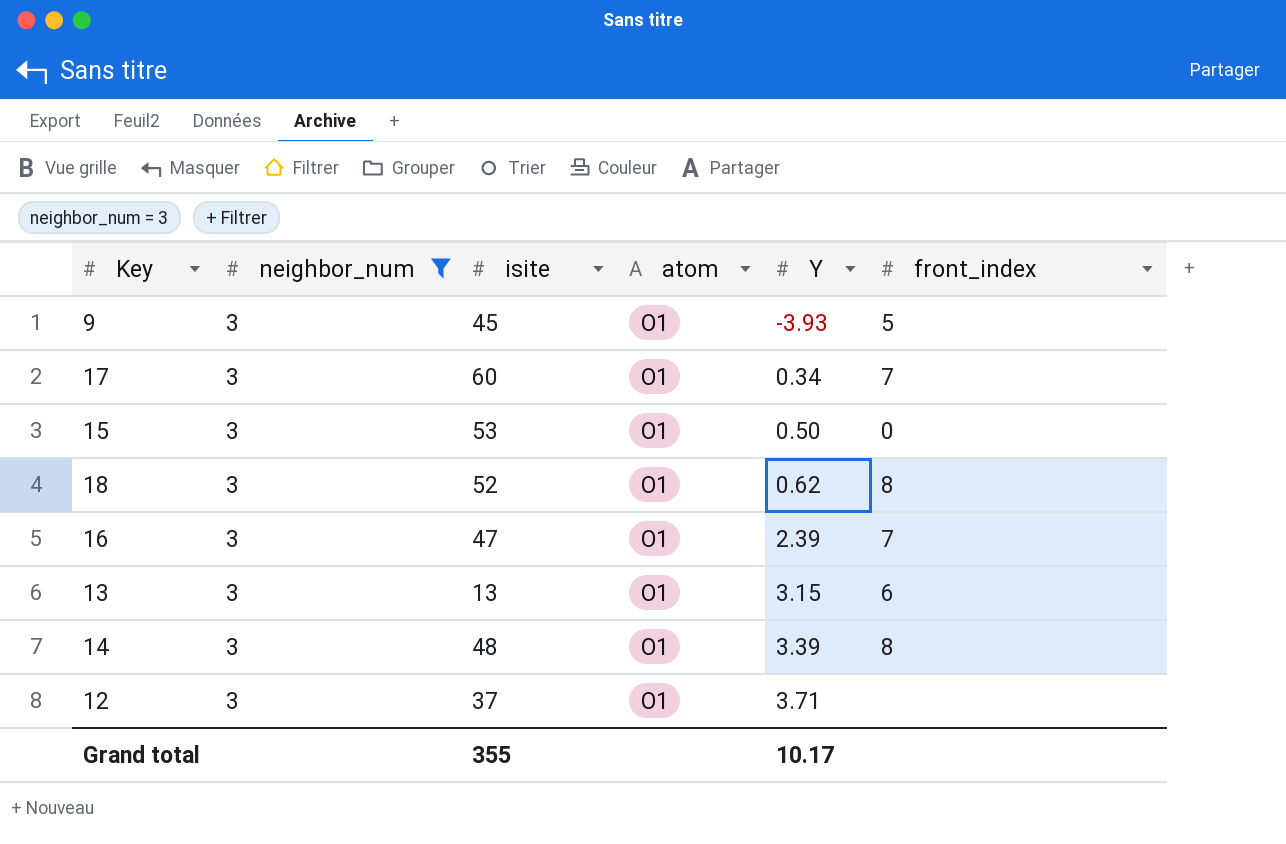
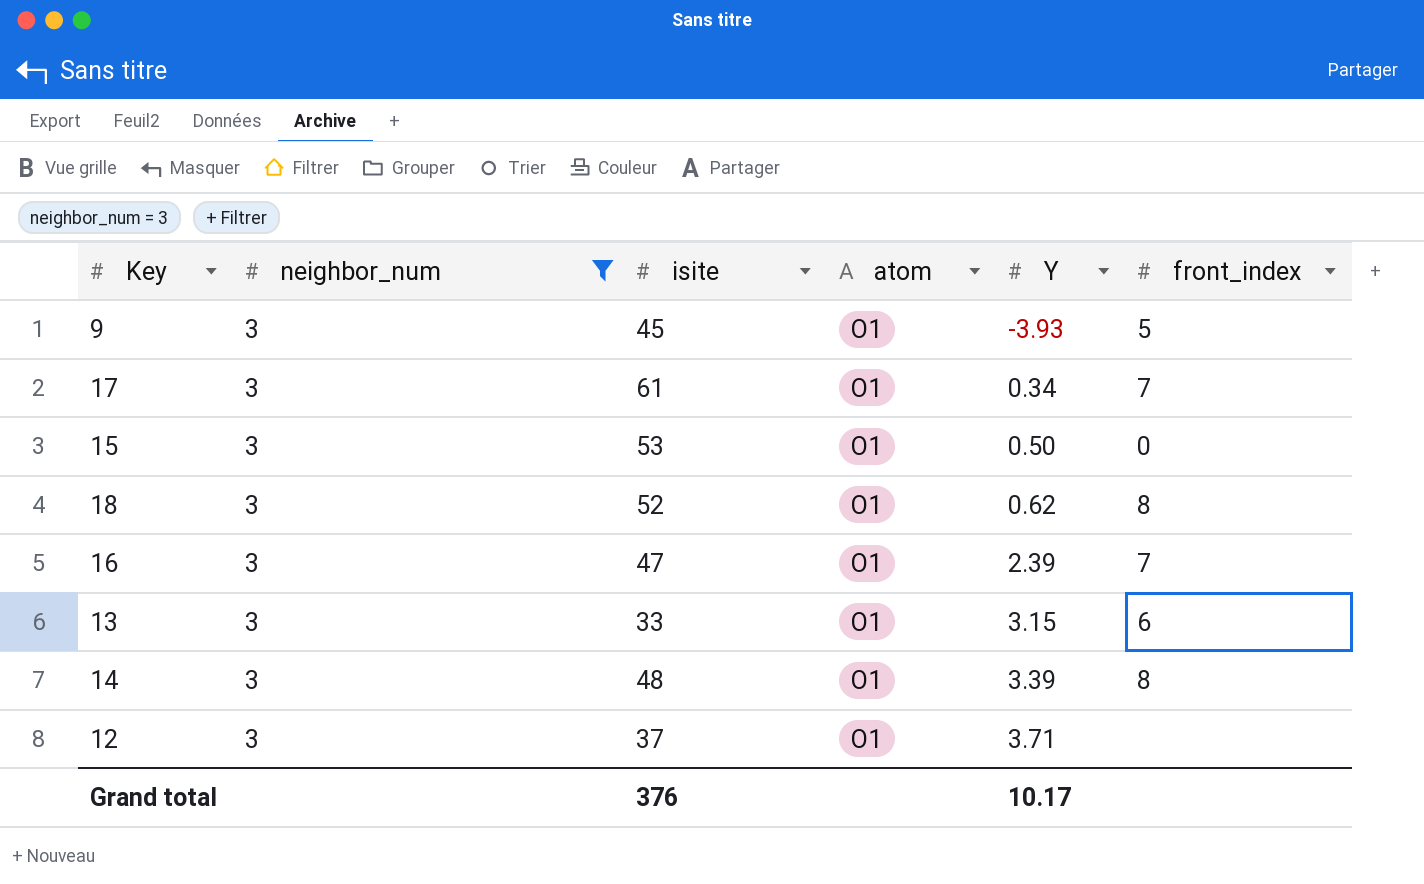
17 | isite: 60 -> 61
13 | isite: 13 -> 33
Grand total | isite: 355 -> 376

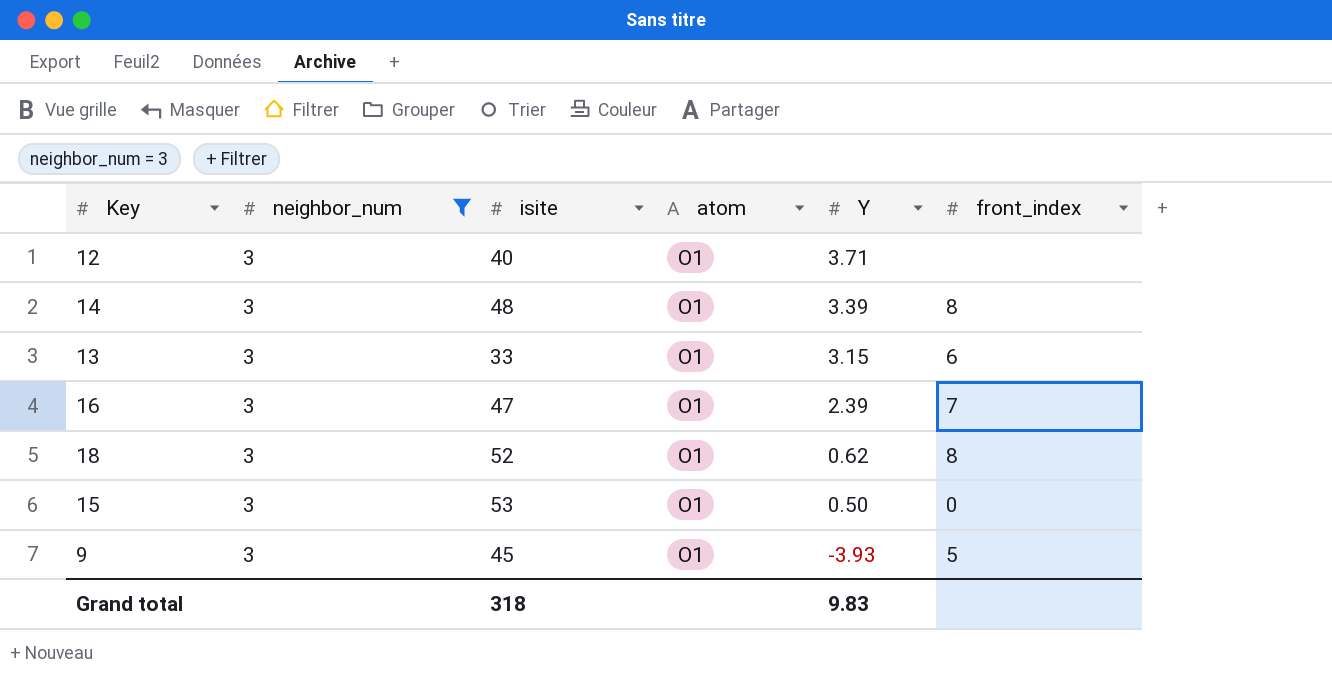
row order: Y ascending -> Y descending
row 17: 3 | 61 | O1 | 0.34 | 7 -> none
12 | isite: 37 -> 40
Grand total | isite: 376 -> 318
Grand total | Y: 10.17 -> 9.83

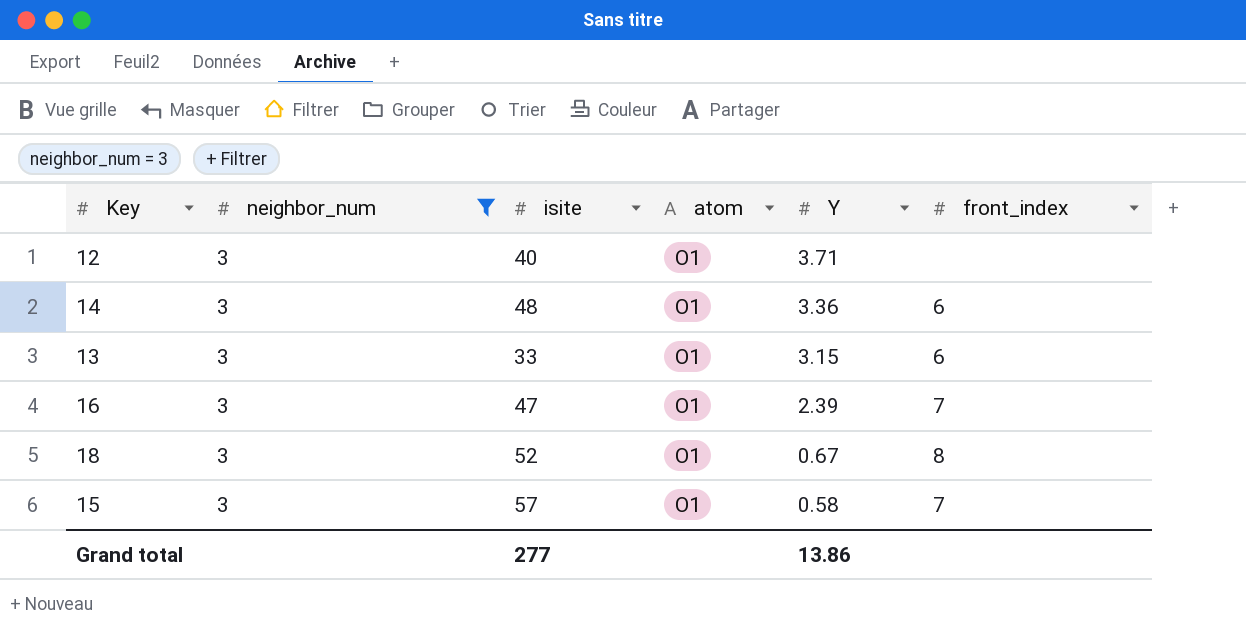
row 9: 3 | 45 | O1 | -3.93 | 5 -> none
14 | Y: 3.39 -> 3.36
14 | front_index: 8 -> 6
18 | Y: 0.62 -> 0.67
15 | isite: 53 -> 57
15 | Y: 0.50 -> 0.58
15 | front_index: 0 -> 7
Grand total | isite: 318 -> 277
Grand total | Y: 9.83 -> 13.86

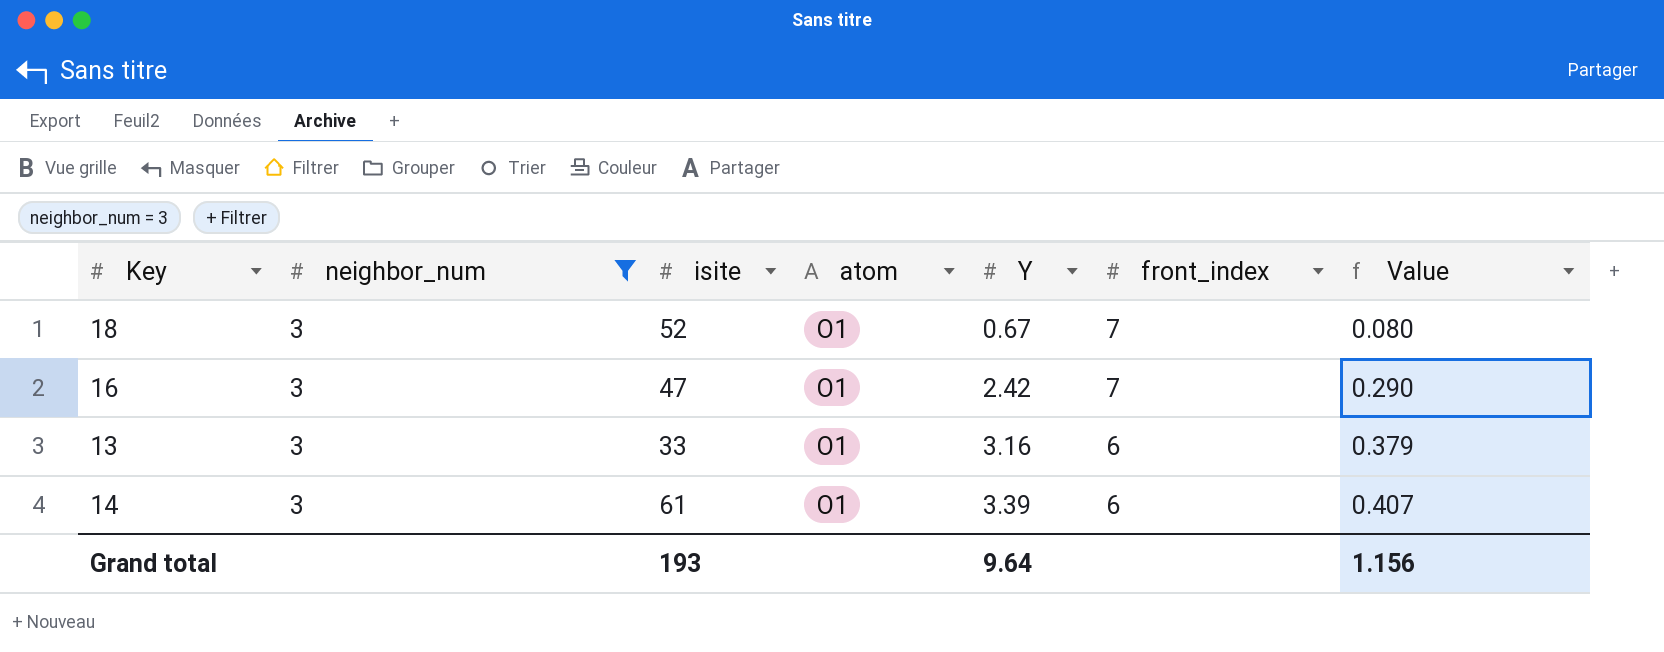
row order: Y descending -> Y ascending
column Value | formula: none -> [Y] * 0.12
row 12: 3 | 40 | O1 | 3.71 | none -> none
row 15: 3 | 57 | O1 | 0.58 | 7 -> none
18 | front_index: 8 -> 7
16 | Y: 2.39 -> 2.42
13 | Y: 3.15 -> 3.16
14 | isite: 48 -> 61
14 | Y: 3.36 -> 3.39
Grand total | isite: 277 -> 193
Grand total | Y: 13.86 -> 9.64

